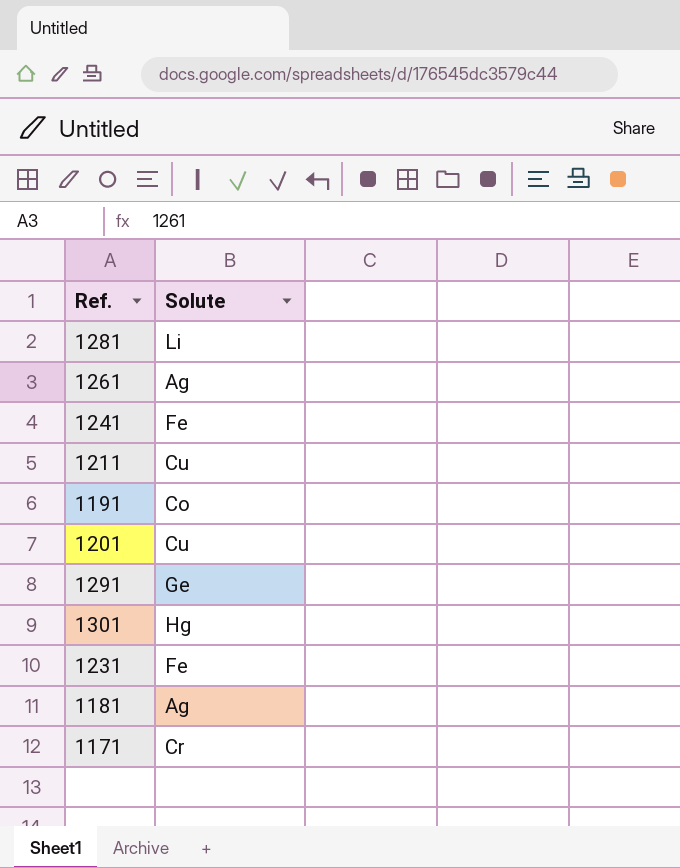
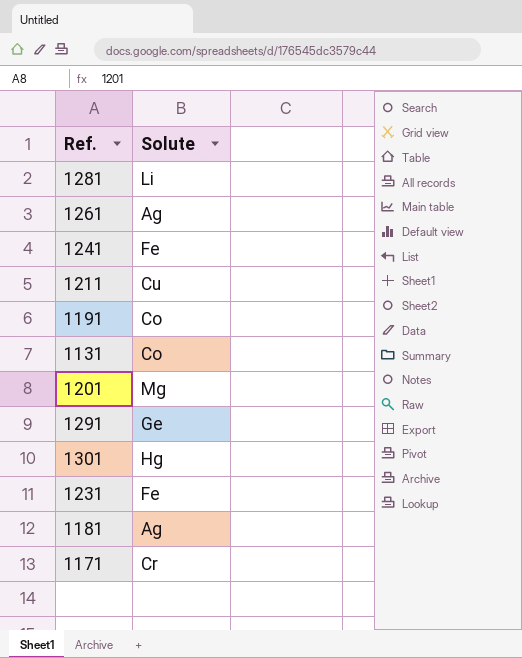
row 1131: none -> Co
1201 | Solute: Cu -> Mg

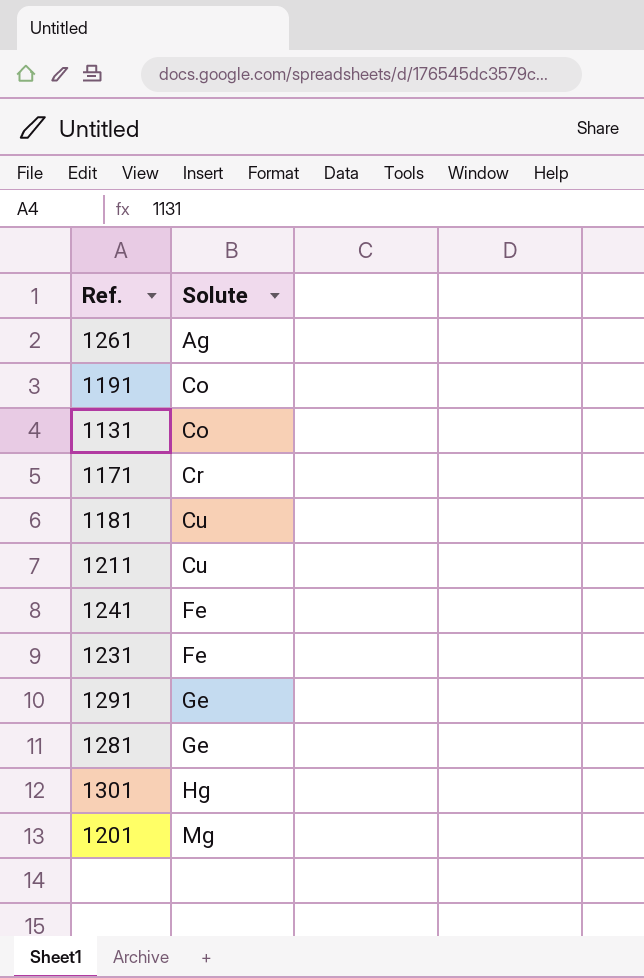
row order: none -> Solute ascending
1181 | Solute: Ag -> Cu
1281 | Solute: Li -> Ge

